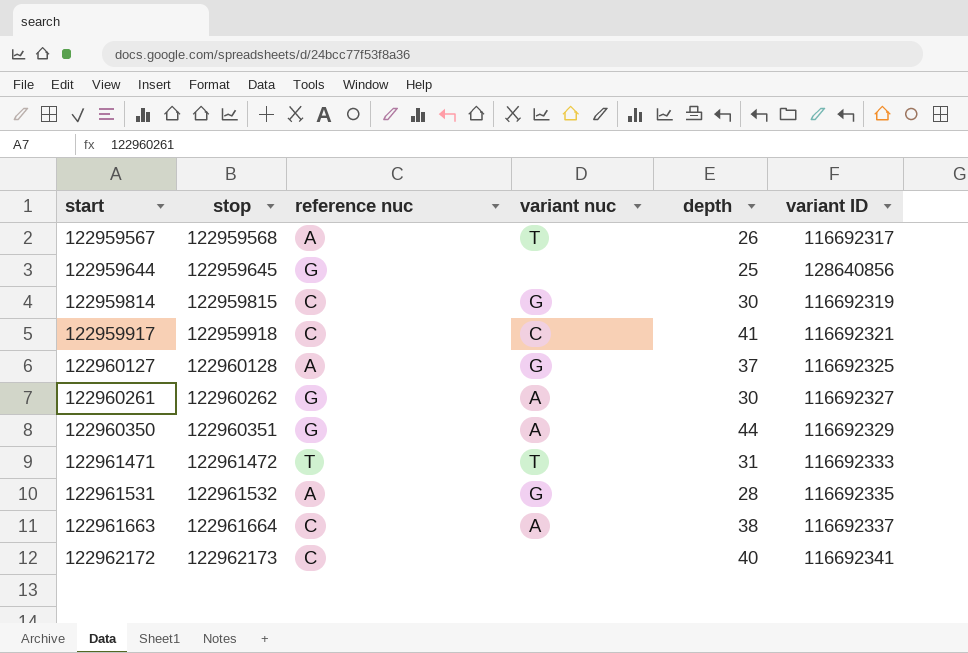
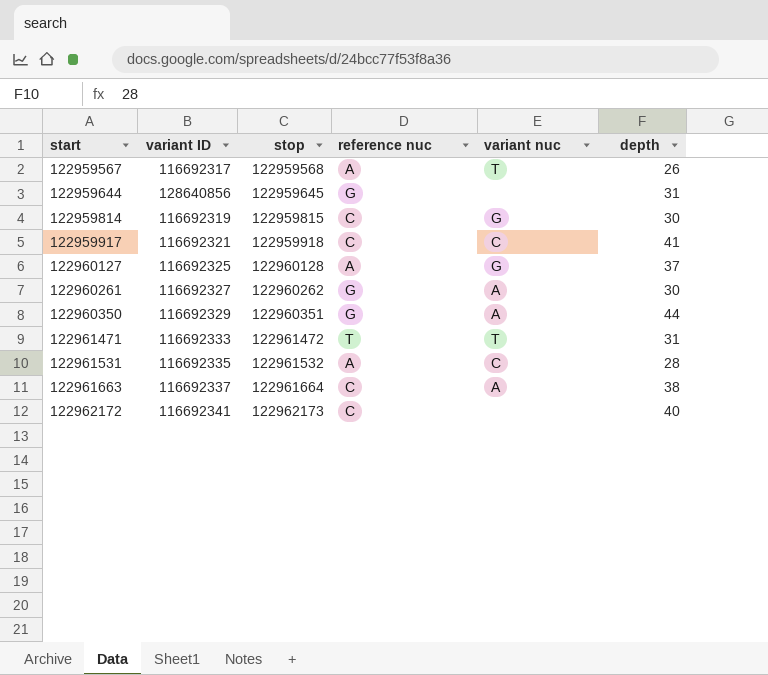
column variant ID | position: 6 -> 2
122959644 | depth: 25 -> 31
122961531 | variant nuc: G -> C

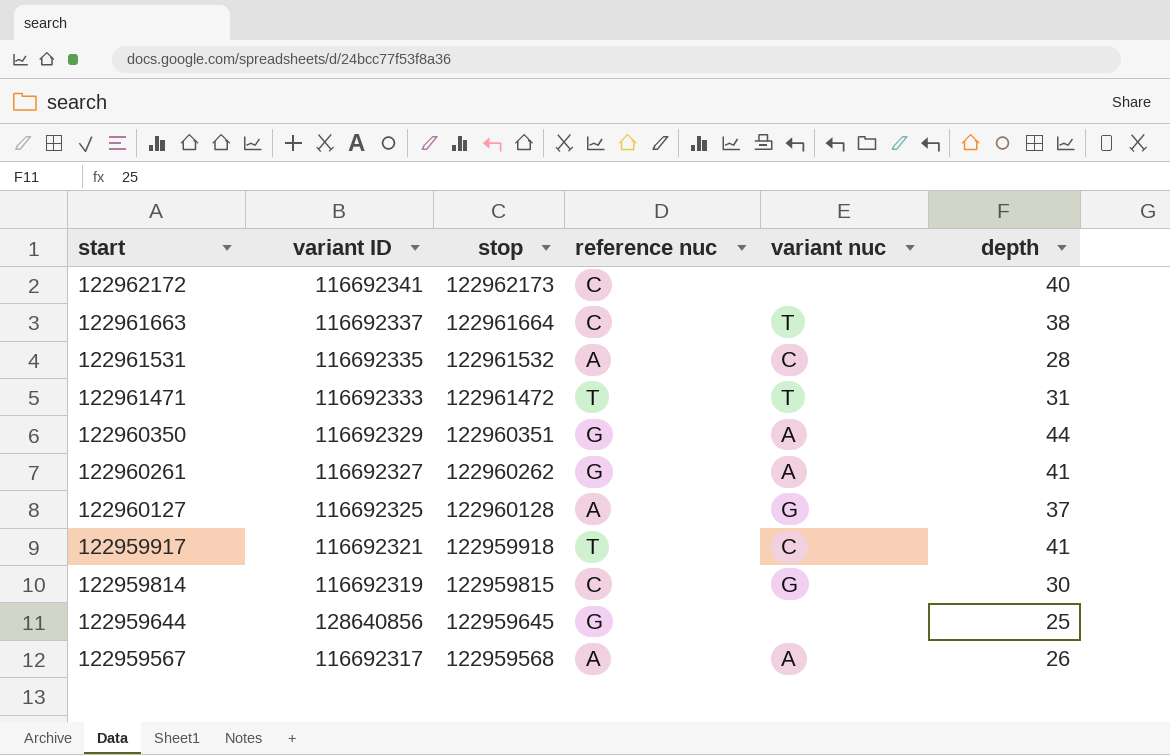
row order: start ascending -> start descending
122961663 | variant nuc: A -> T
122960261 | depth: 30 -> 41
122959917 | reference nuc: C -> T
122959644 | depth: 31 -> 25
122959567 | variant nuc: T -> A

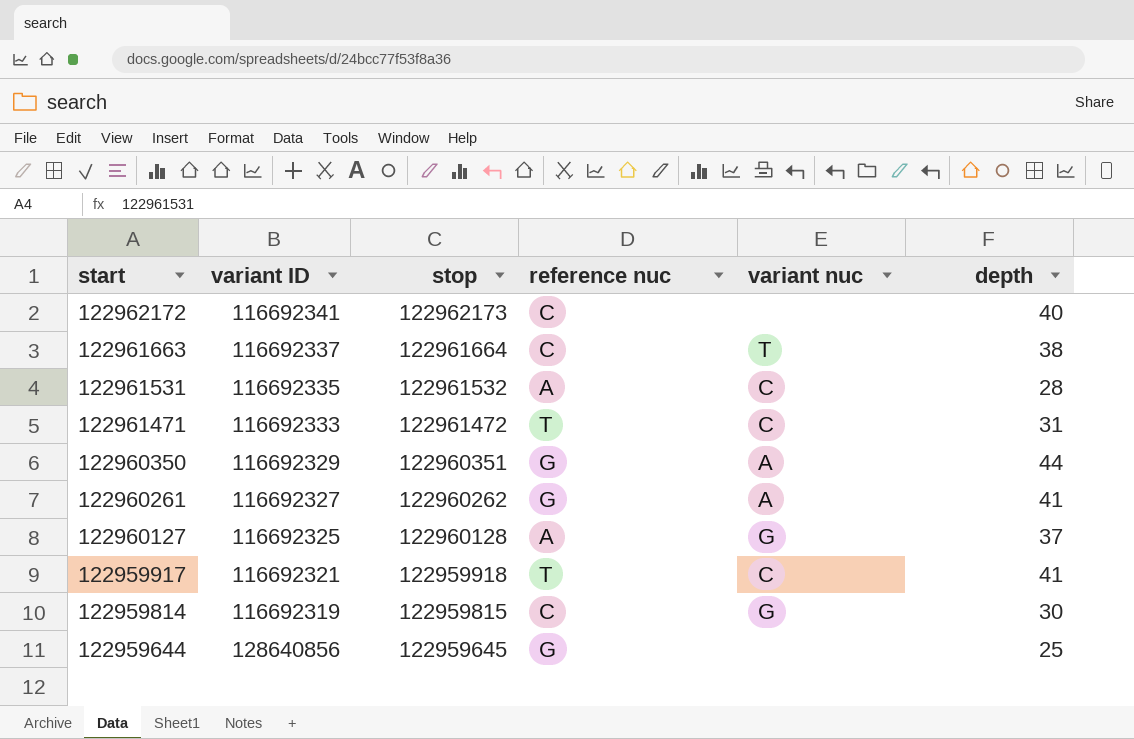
row 122959567: 116692317 | 122959568 | A | A | 26 -> none
122961471 | variant nuc: T -> C

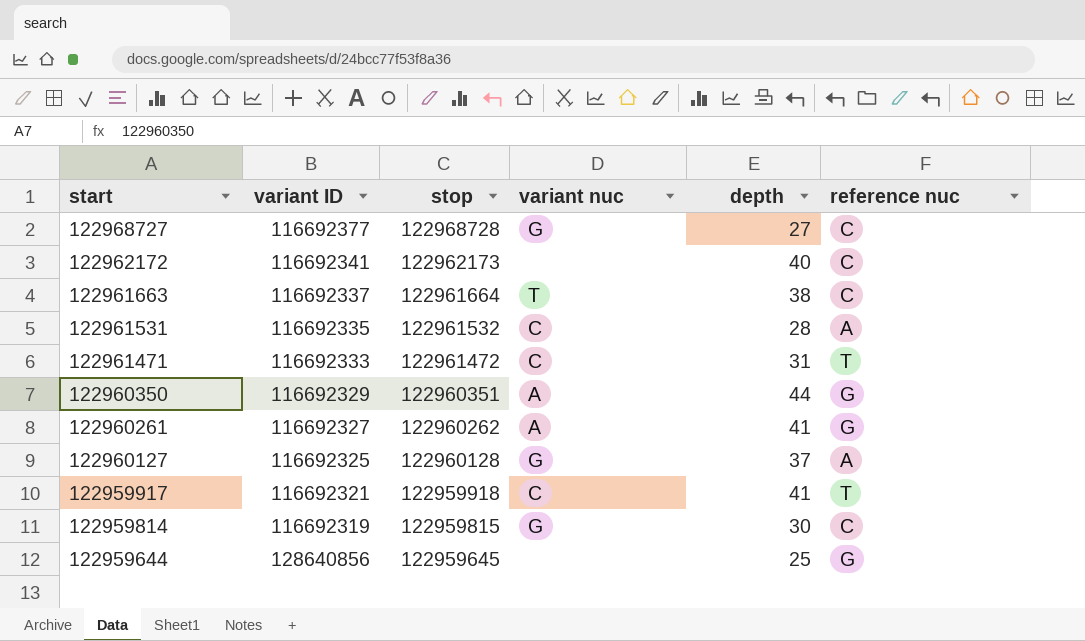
column reference nuc | position: 4 -> 6
row 122968727: none -> 116692377 | 122968728 | G | 27 | C

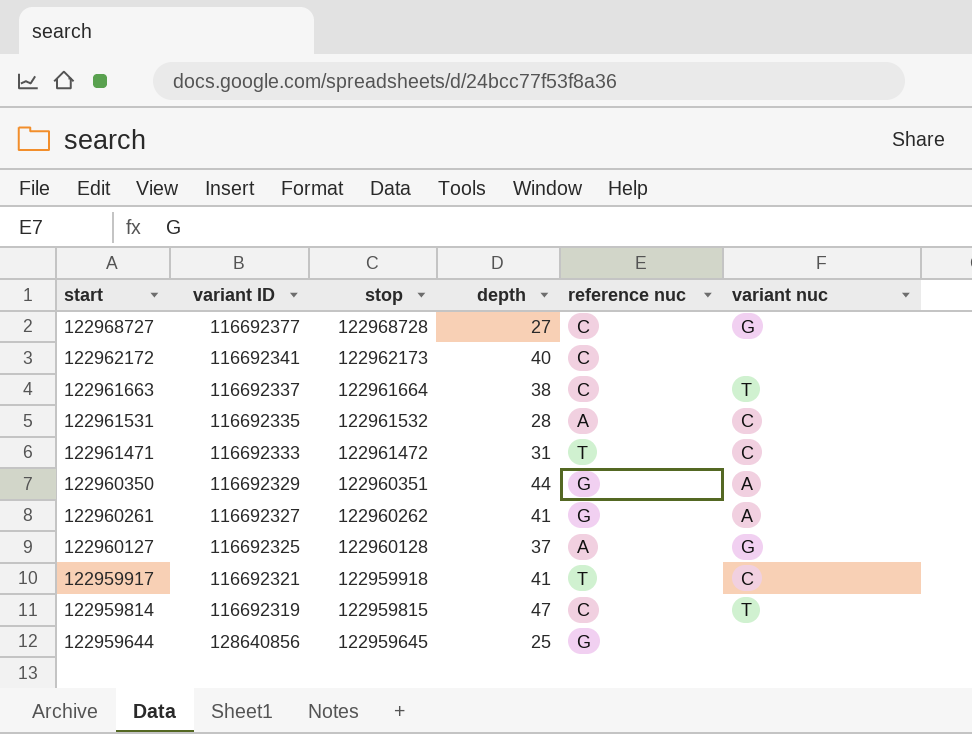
column variant nuc | position: 4 -> 6
122959814 | depth: 30 -> 47
122959814 | variant nuc: G -> T

